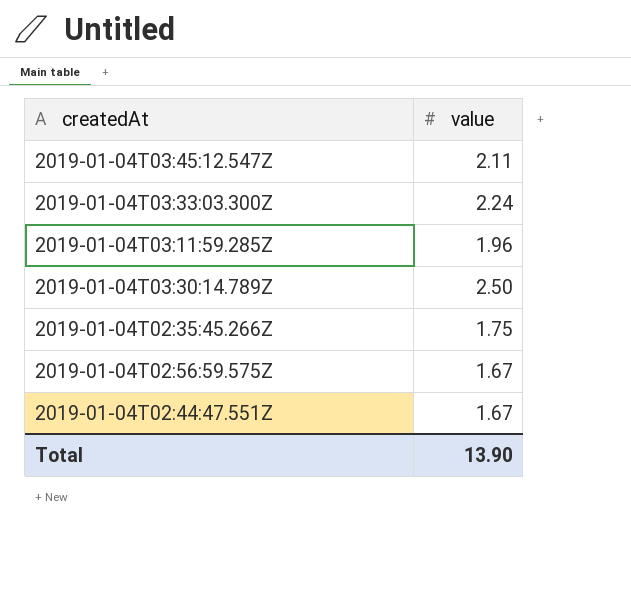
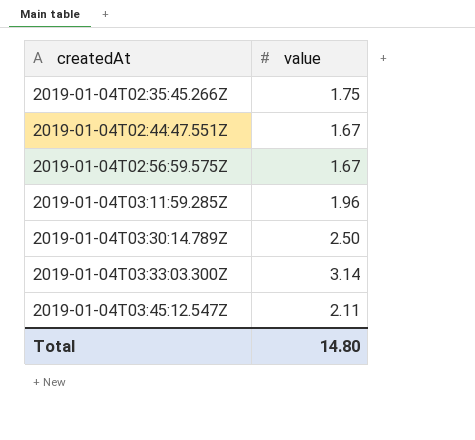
row order: none -> createdAt ascending
2019-01-04T03:33:03.300Z | value: 2.24 -> 3.14
Total | value: 13.90 -> 14.80

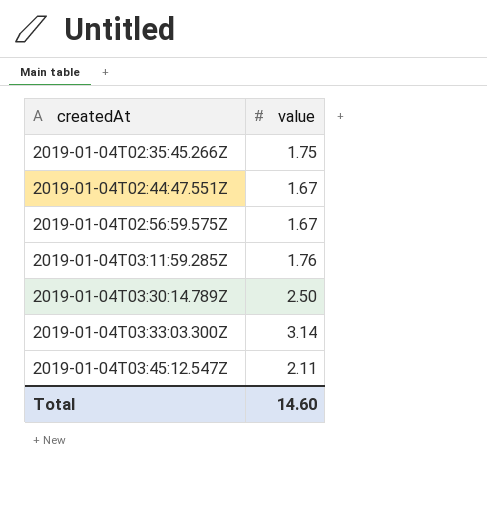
2019-01-04T03:11:59.285Z | value: 1.96 -> 1.76
Total | value: 14.80 -> 14.60

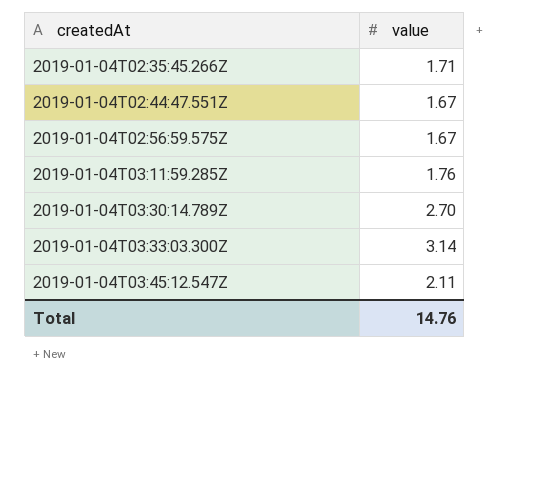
2019-01-04T02:35:45.266Z | value: 1.75 -> 1.71
2019-01-04T03:30:14.789Z | value: 2.50 -> 2.70
Total | value: 14.60 -> 14.76

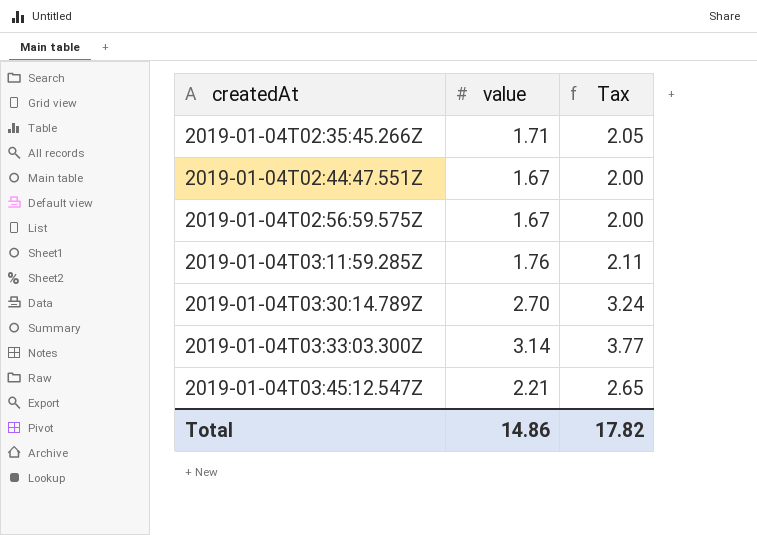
column Tax | formula: none -> [value] * 1.2
2019-01-04T03:45:12.547Z | value: 2.11 -> 2.21
Total | value: 14.76 -> 14.86

